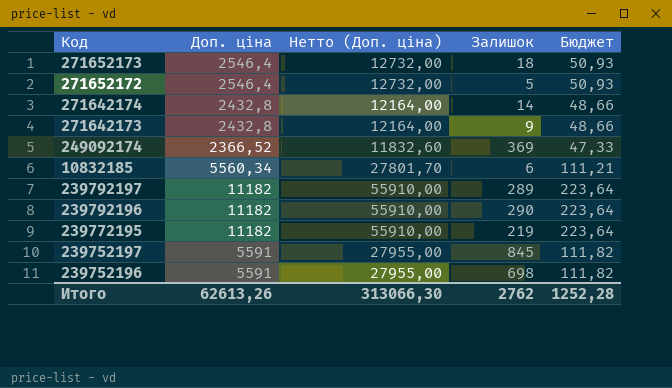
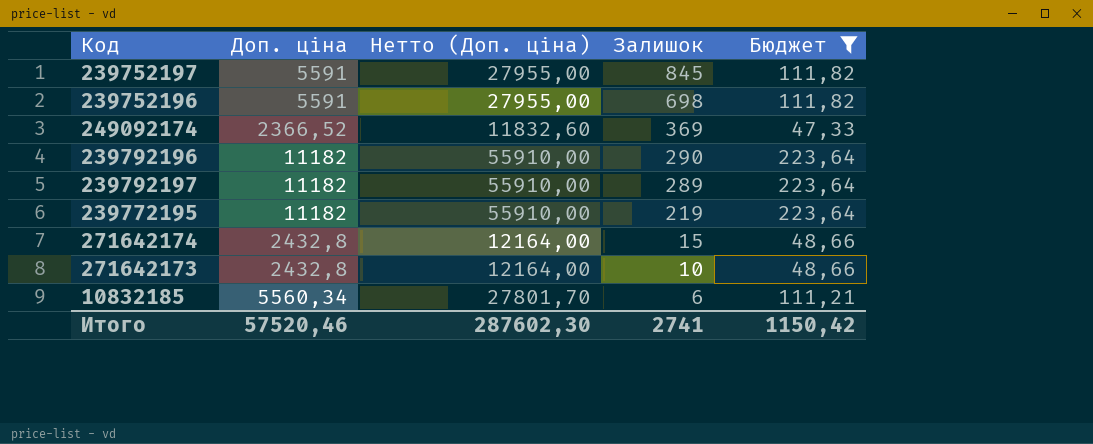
filter: none -> Бюджет != 50,93
row order: none -> Залишок descending
271642174 | Залишок: 14 -> 15
271642173 | Залишок: 9 -> 10
Итого | Доп. ціна: 62613,26 -> 57520,46
Итого | Нетто (Доп. ціна): 313066,30 -> 287602,30
Итого | Залишок: 2762 -> 2741
Итого | Бюджет: 1252,28 -> 1150,42

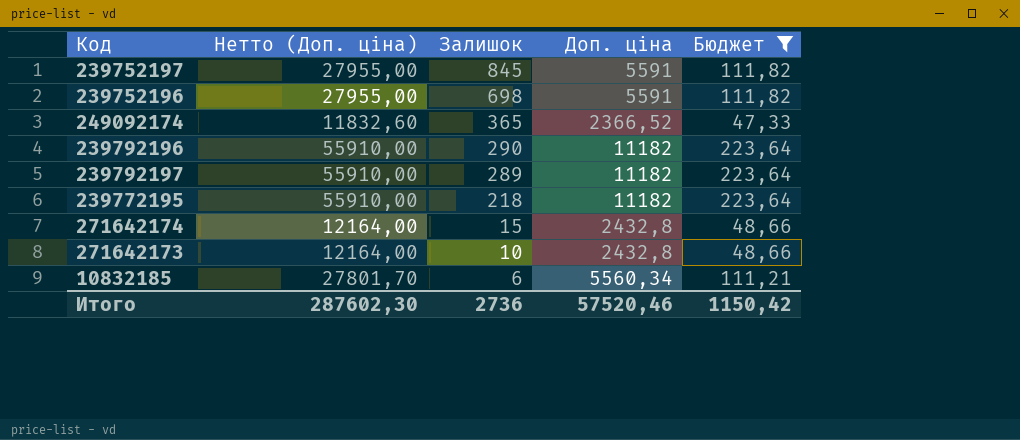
column Доп. ціна | position: 2 -> 4
249092174 | Залишок: 369 -> 365
239772195 | Залишок: 219 -> 218
Итого | Залишок: 2741 -> 2736

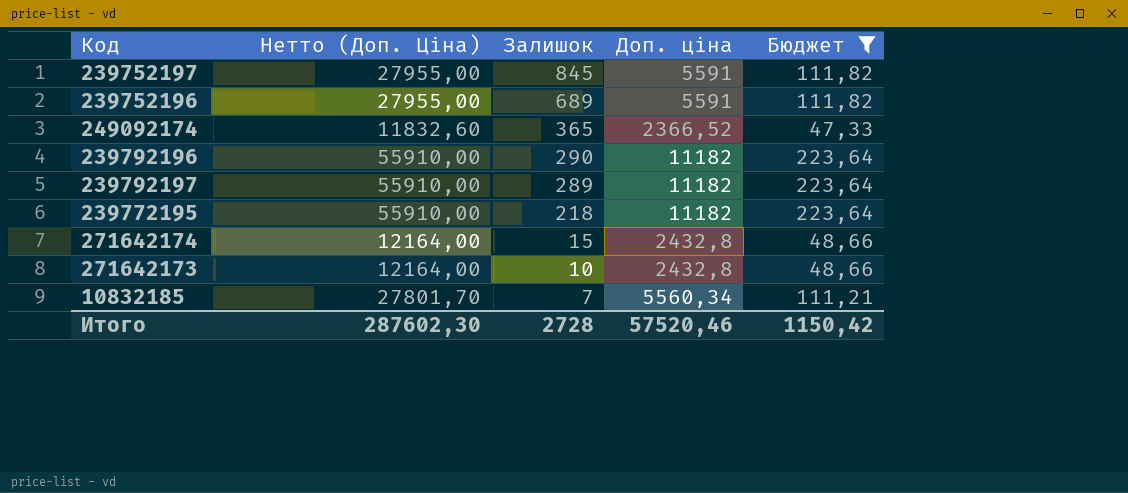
column name: Нетто (Доп. ціна) -> Нетто (Доп. Ціна)
239752196 | Залишок: 698 -> 689
10832185 | Залишок: 6 -> 7
Итого | Залишок: 2736 -> 2728

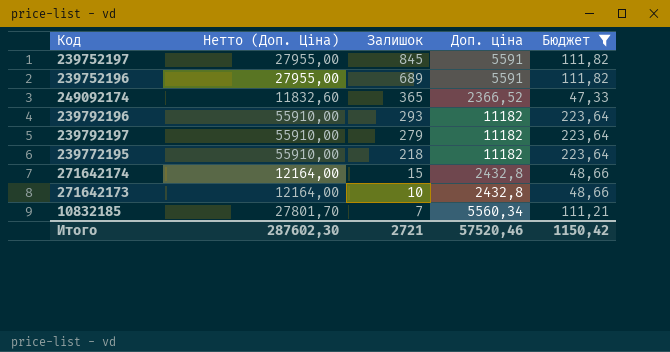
239792196 | Залишок: 290 -> 293
239792197 | Залишок: 289 -> 279
Итого | Залишок: 2728 -> 2721

